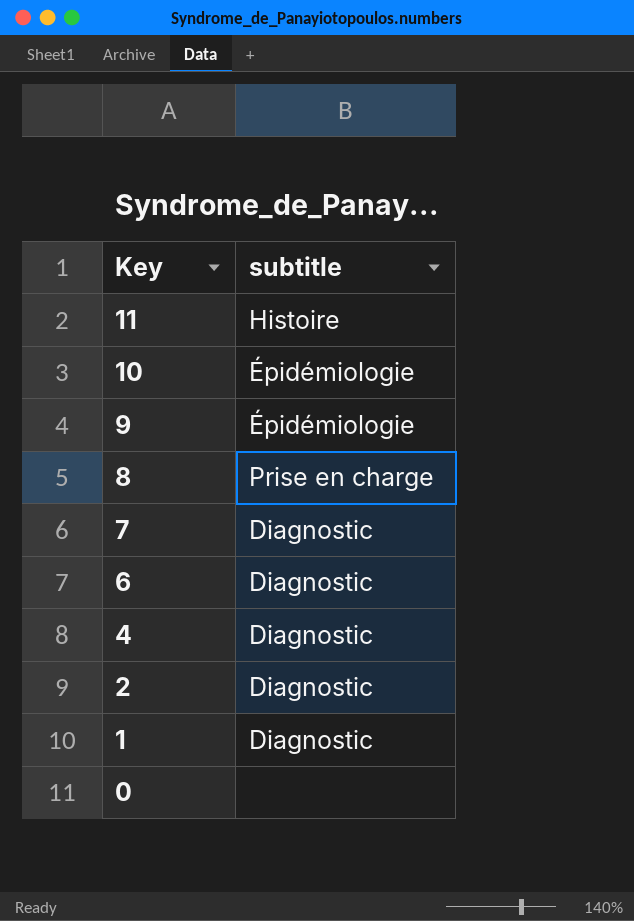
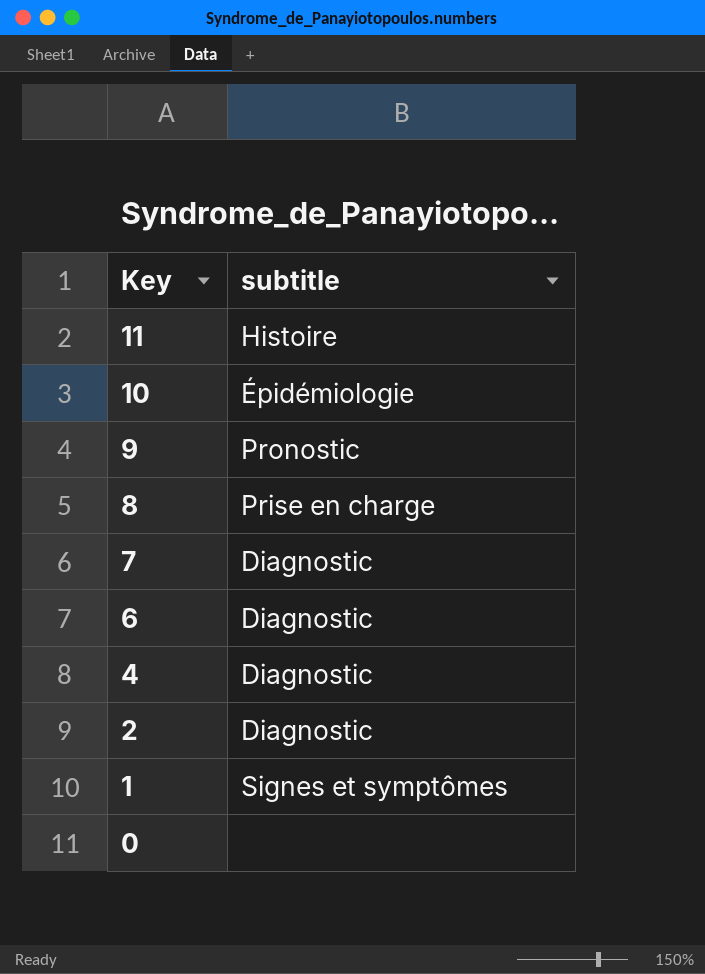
9 | subtitle: Épidémiologie -> Pronostic
1 | subtitle: Diagnostic -> Signes et symptômes

